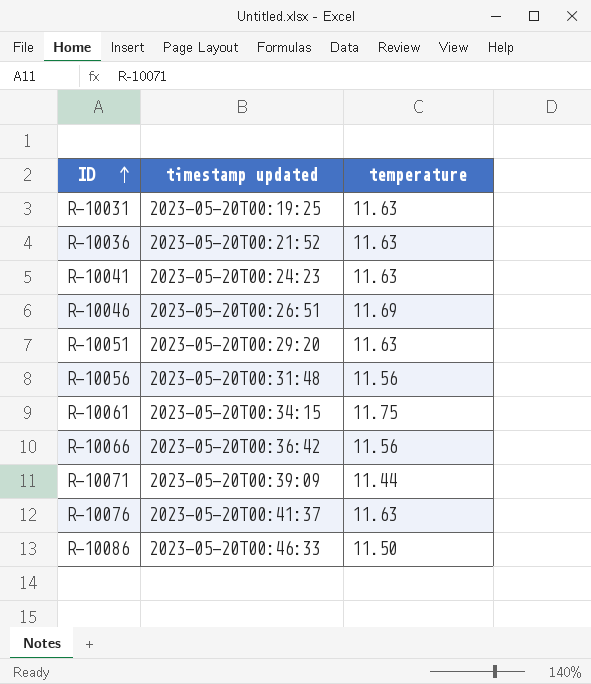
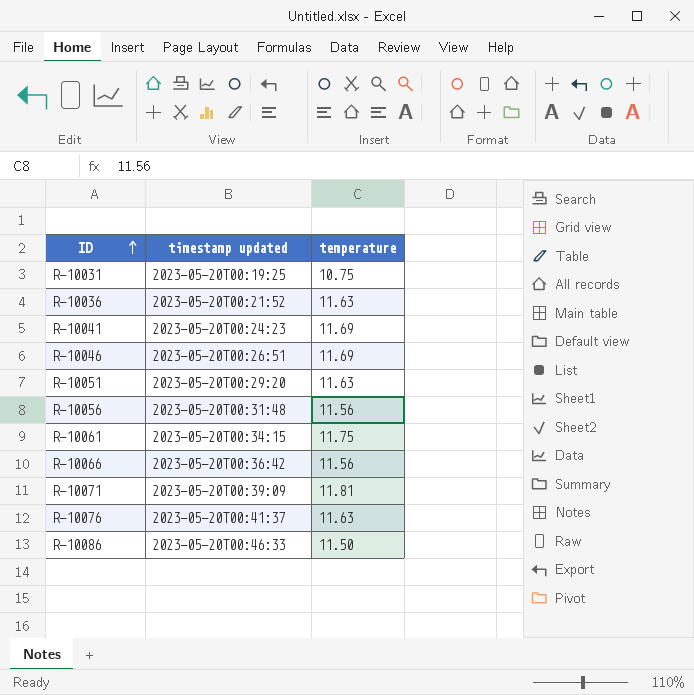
R-10031 | temperature: 11.63 -> 10.75
R-10041 | temperature: 11.63 -> 11.69
R-10071 | temperature: 11.44 -> 11.81

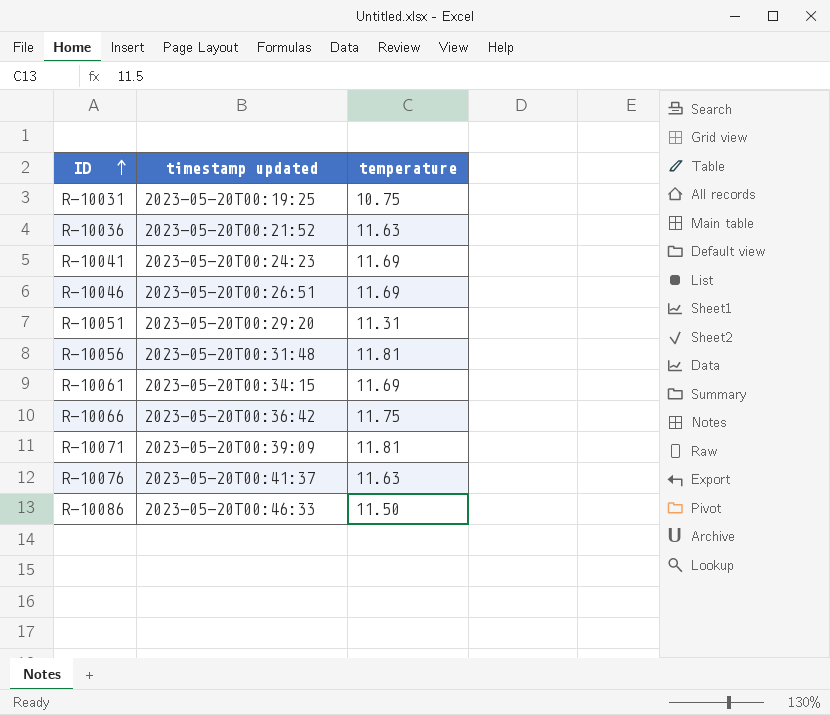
R-10051 | temperature: 11.63 -> 11.31
R-10056 | temperature: 11.56 -> 11.81
R-10061 | temperature: 11.75 -> 11.69
R-10066 | temperature: 11.56 -> 11.75

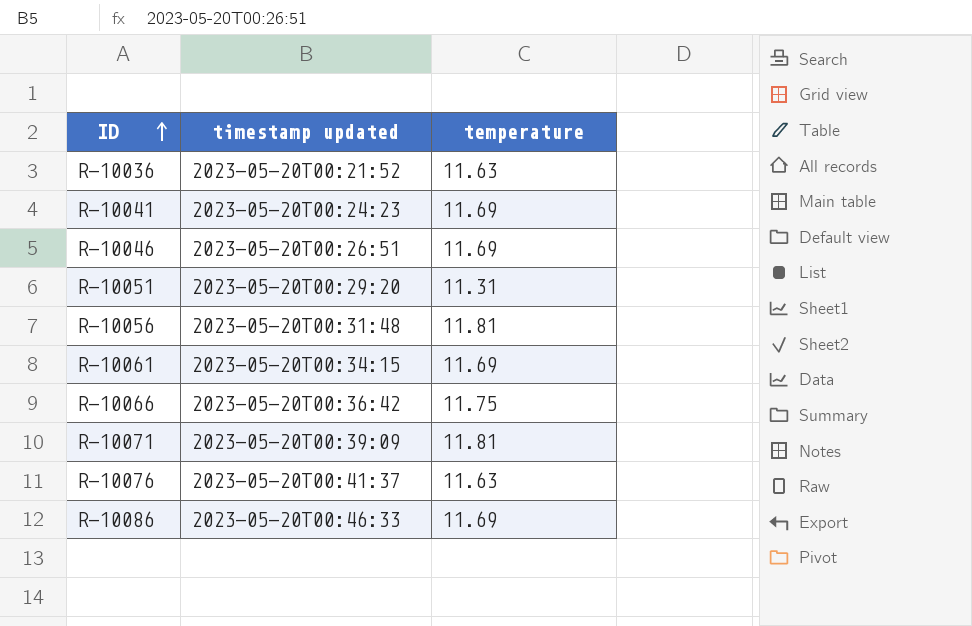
row R-10031: 2023-05-20T00:19:25 | 10.75 -> none
R-10086 | temperature: 11.50 -> 11.69

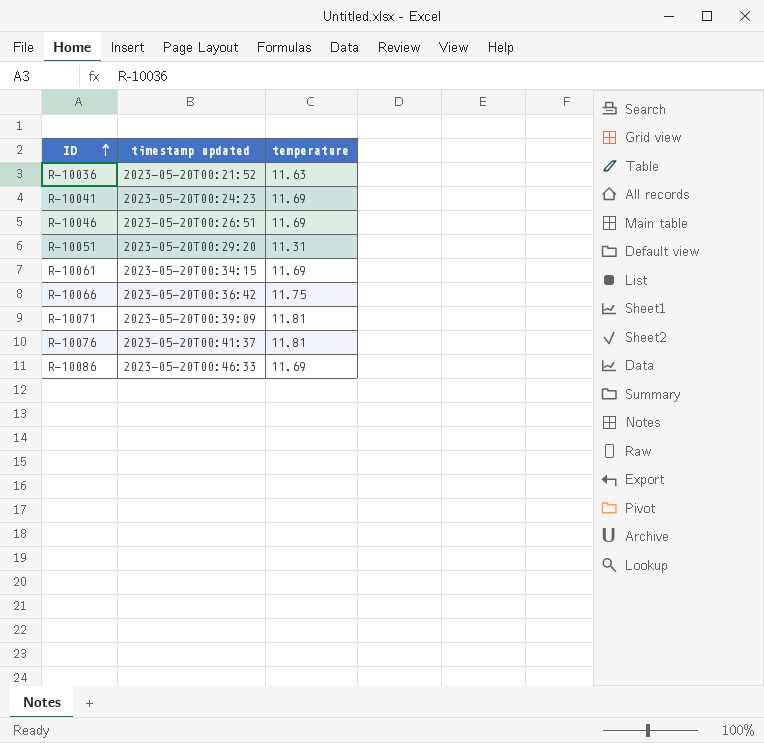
row R-10056: 2023-05-20T00:31:48 | 11.81 -> none
R-10076 | temperature: 11.63 -> 11.81

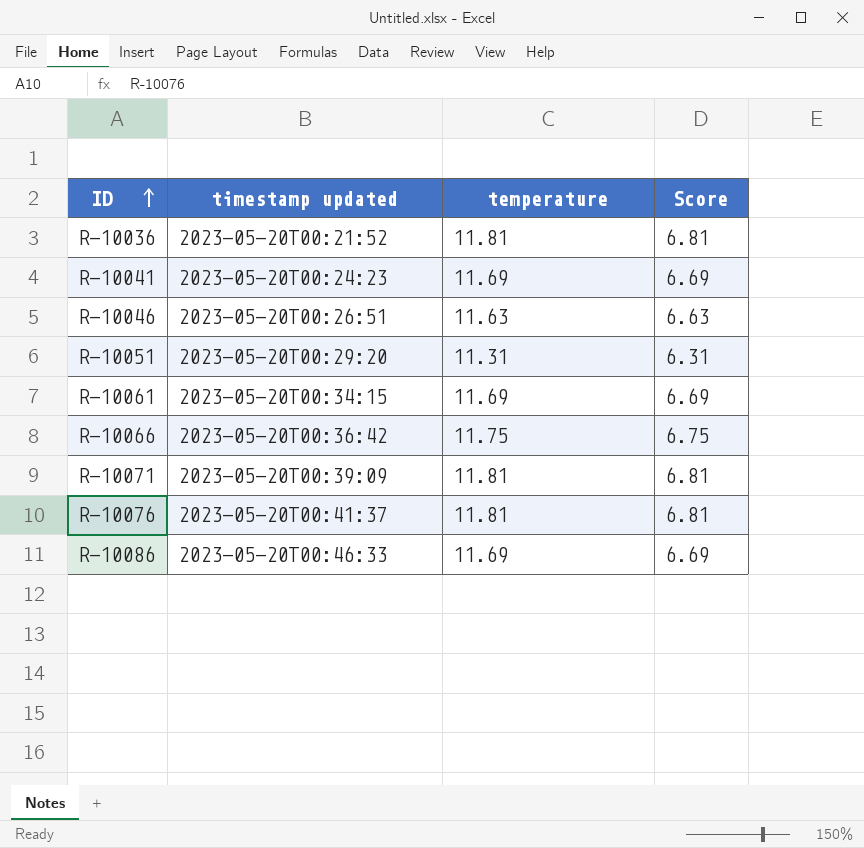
column Score | formula: none -> [temperature] - 5
R-10036 | temperature: 11.63 -> 11.81
R-10046 | temperature: 11.69 -> 11.63

